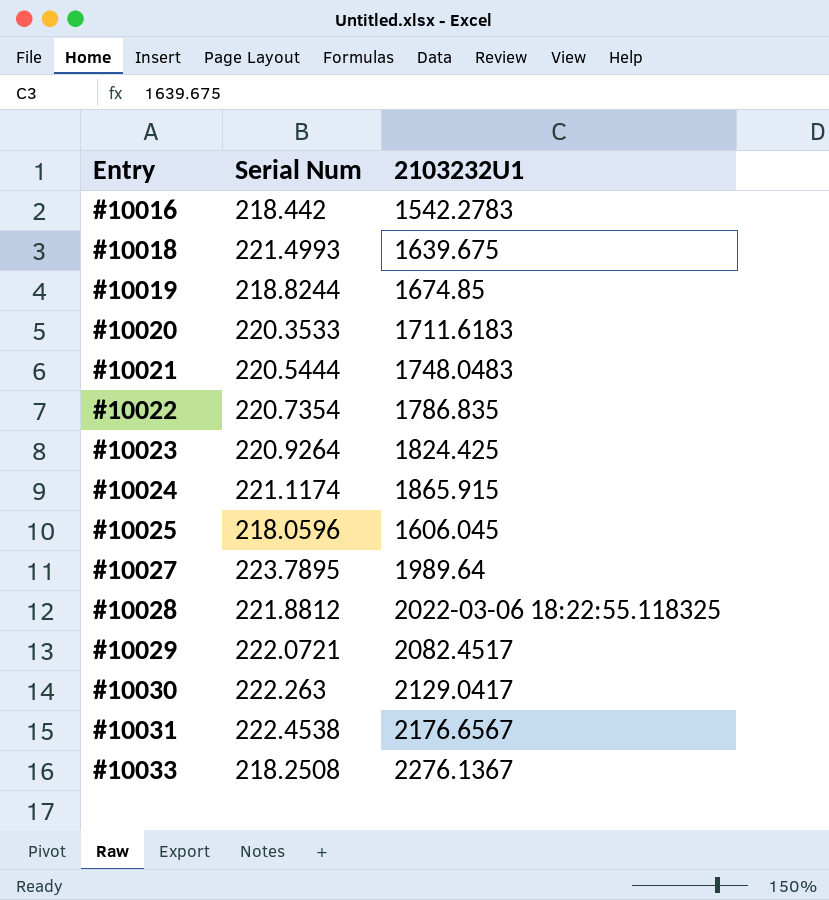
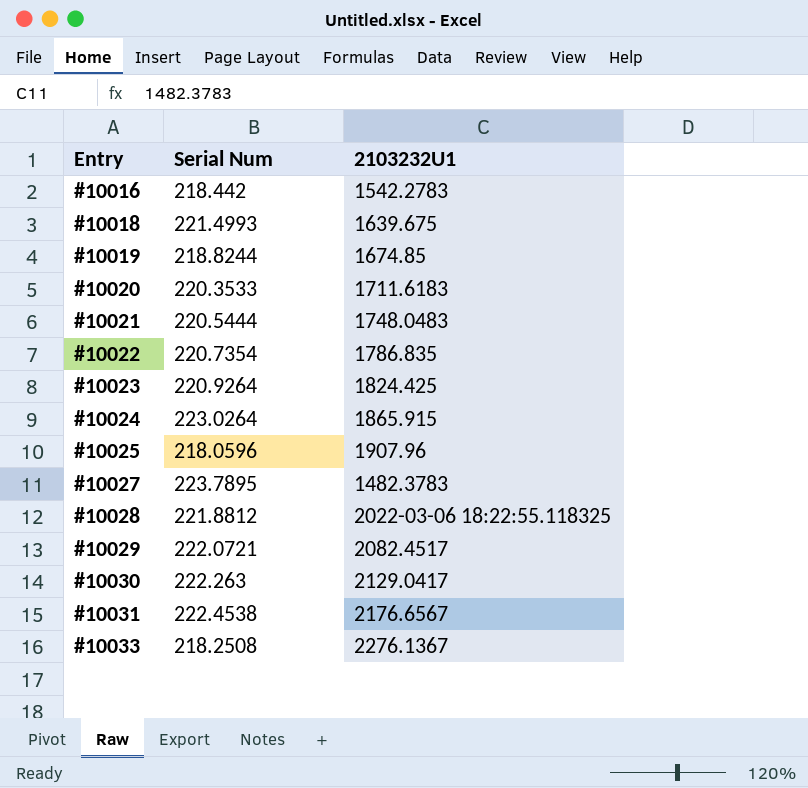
#10024 | Serial Num: 221.1174 -> 223.0264
#10025 | 2103232U1: 1606.045 -> 1907.96
#10027 | 2103232U1: 1989.64 -> 1482.3783

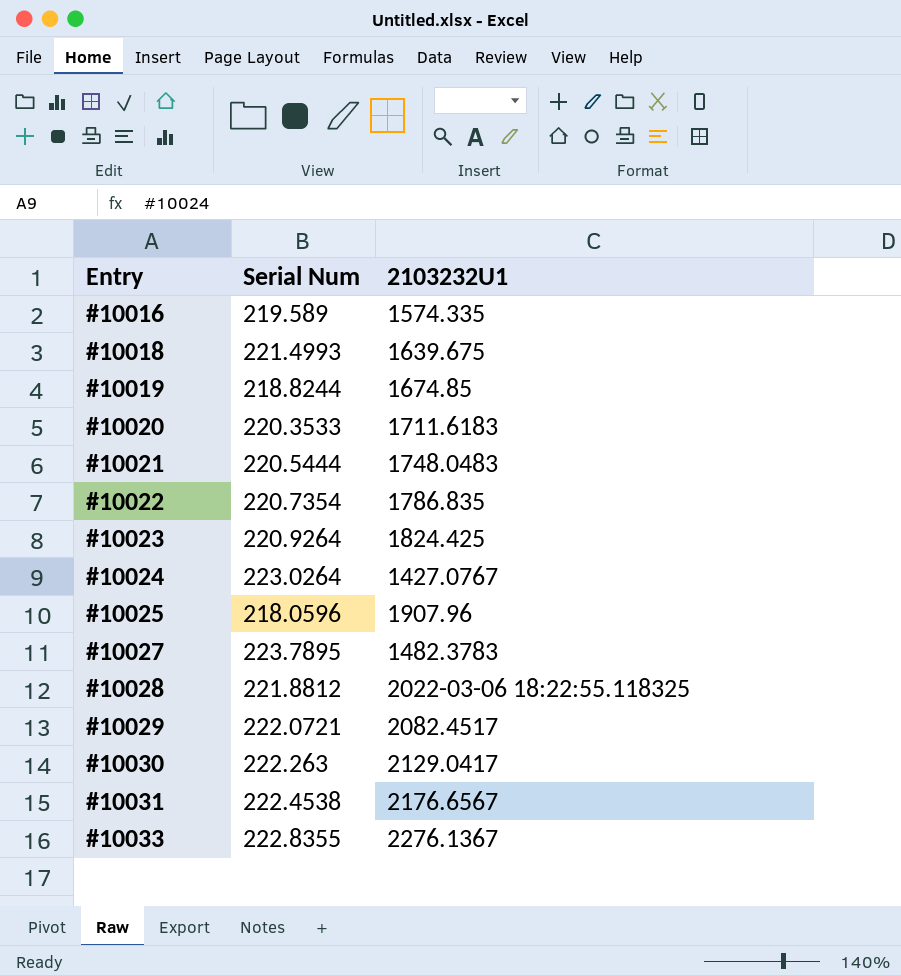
#10016 | Serial Num: 218.442 -> 219.589
#10016 | 2103232U1: 1542.2783 -> 1574.335
#10024 | 2103232U1: 1865.915 -> 1427.0767
#10033 | Serial Num: 218.2508 -> 222.8355

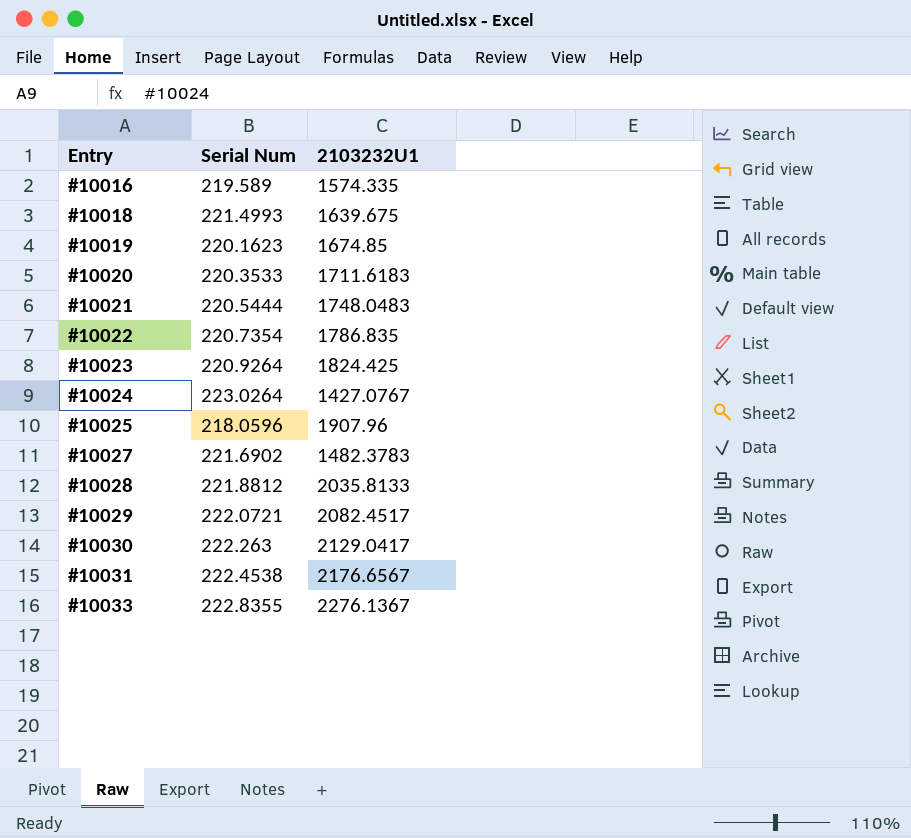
#10019 | Serial Num: 218.8244 -> 220.1623
#10027 | Serial Num: 223.7895 -> 221.6902
#10028 | 2103232U1: 2022-03-06 18:22:55.118325 -> 2035.8133

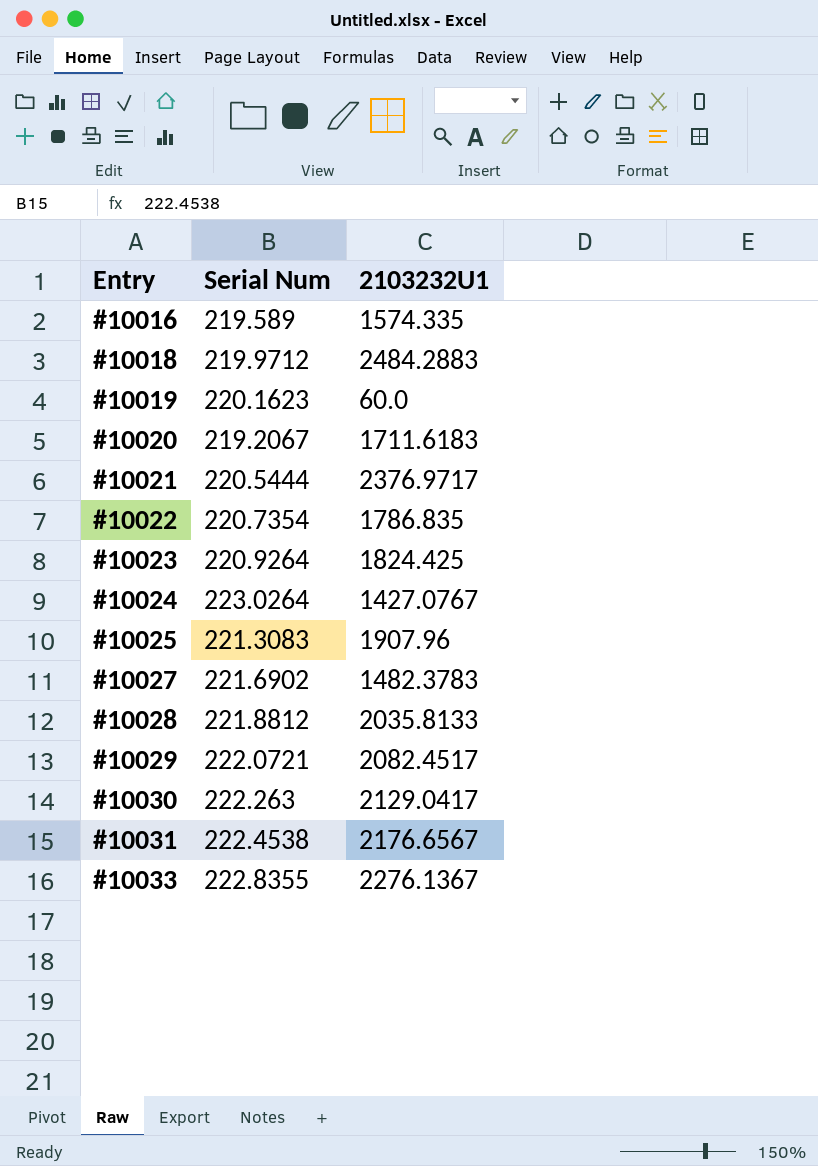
#10018 | Serial Num: 221.4993 -> 219.9712
#10018 | 2103232U1: 1639.675 -> 2484.2883
#10019 | 2103232U1: 1674.85 -> 60.0
#10020 | Serial Num: 220.3533 -> 219.2067
#10021 | 2103232U1: 1748.0483 -> 2376.9717
#10025 | Serial Num: 218.0596 -> 221.3083

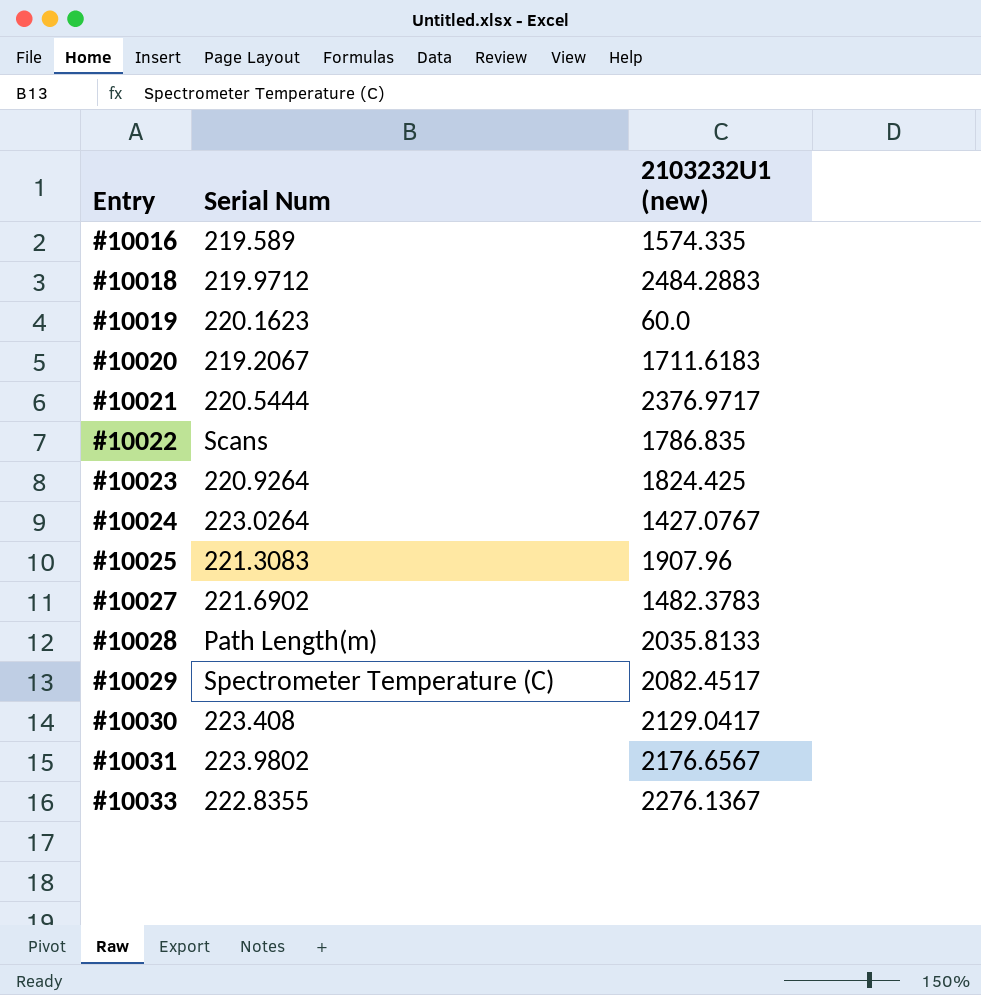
column name: 2103232U1 -> 2103232U1 (new)
#10022 | Serial Num: 220.7354 -> Scans
#10028 | Serial Num: 221.8812 -> Path Length(m)
#10029 | Serial Num: 222.0721 -> Spectrometer Temperature (C)
#10030 | Serial Num: 222.263 -> 223.408
#10031 | Serial Num: 222.4538 -> 223.9802

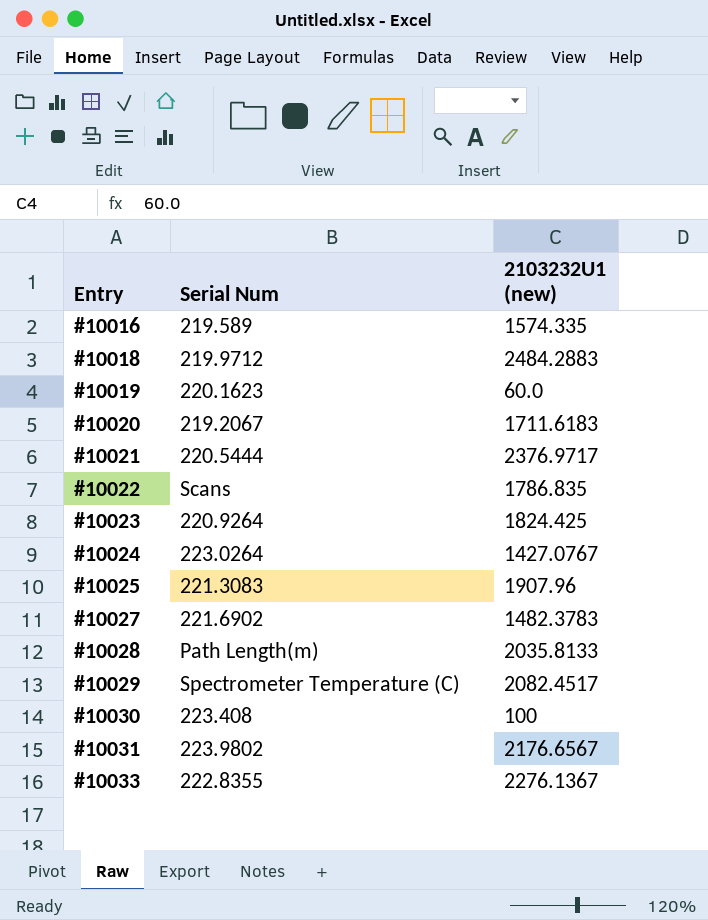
#10030 | 2103232U1 (new): 2129.0417 -> 100

